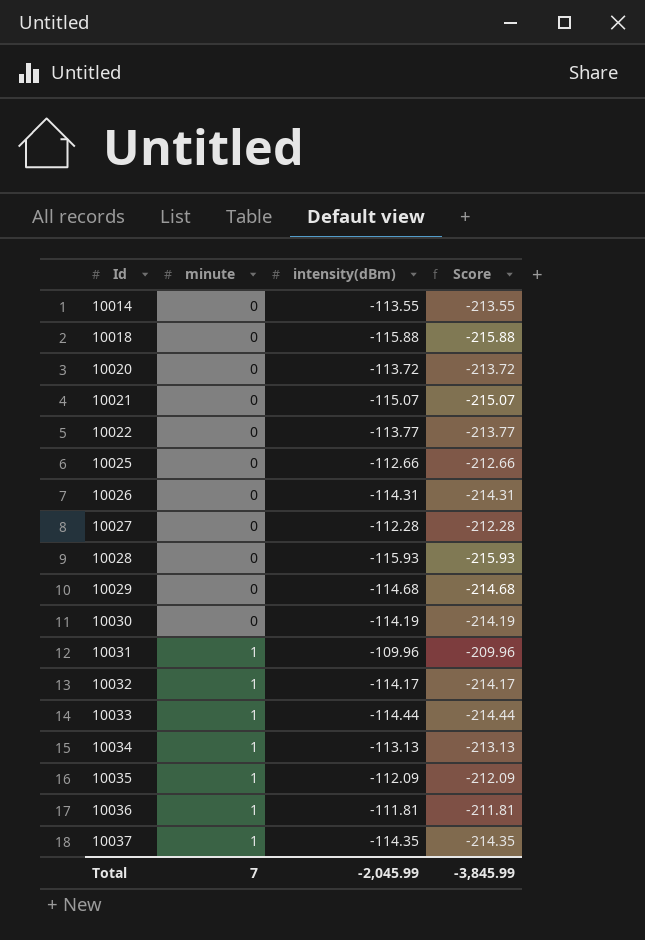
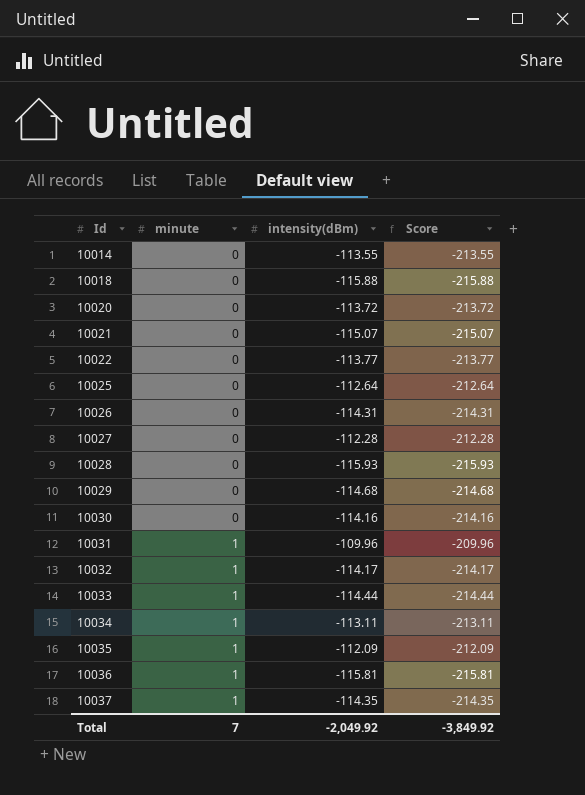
10025 | intensity(dBm): -112.66 -> -112.64
10025 | Score: -212.66 -> -212.64
10030 | intensity(dBm): -114.19 -> -114.16
10030 | Score: -214.19 -> -214.16
10034 | intensity(dBm): -113.13 -> -113.11
10034 | Score: -213.13 -> -213.11
10036 | intensity(dBm): -111.81 -> -115.81
10036 | Score: -211.81 -> -215.81
Total | intensity(dBm): -2,045.99 -> -2,049.92
Total | Score: -3,845.99 -> -3,849.92

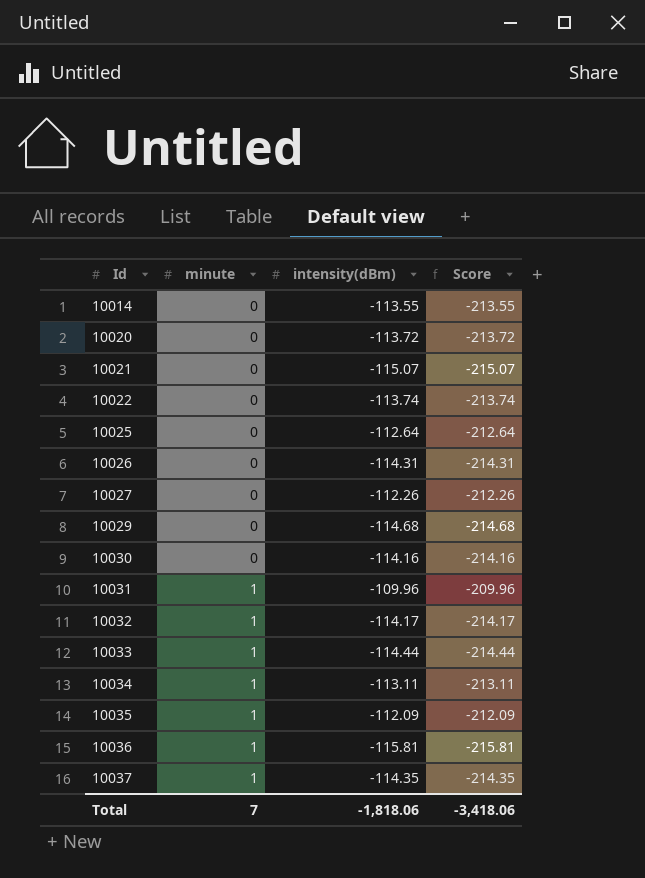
row 10018: 0 | -115.88 | -215.88 -> none
row 10028: 0 | -115.93 | -215.93 -> none
10022 | intensity(dBm): -113.77 -> -113.74
10022 | Score: -213.77 -> -213.74
10027 | intensity(dBm): -112.28 -> -112.26
10027 | Score: -212.28 -> -212.26
Total | intensity(dBm): -2,049.92 -> -1,818.06
Total | Score: -3,849.92 -> -3,418.06

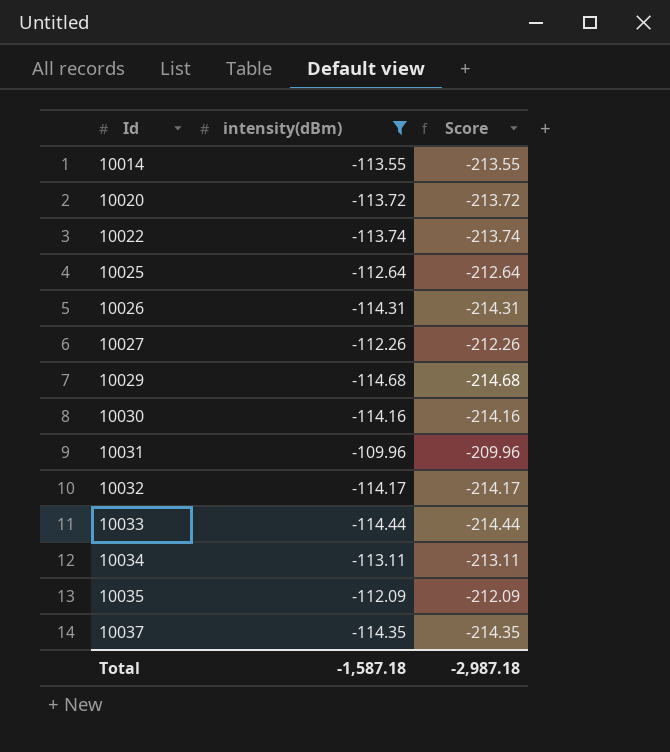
filter: none -> intensity(dBm) >= -114.68
column minute | position: 2 -> none
Total | intensity(dBm): -1,818.06 -> -1,587.18
Total | Score: -3,418.06 -> -2,987.18

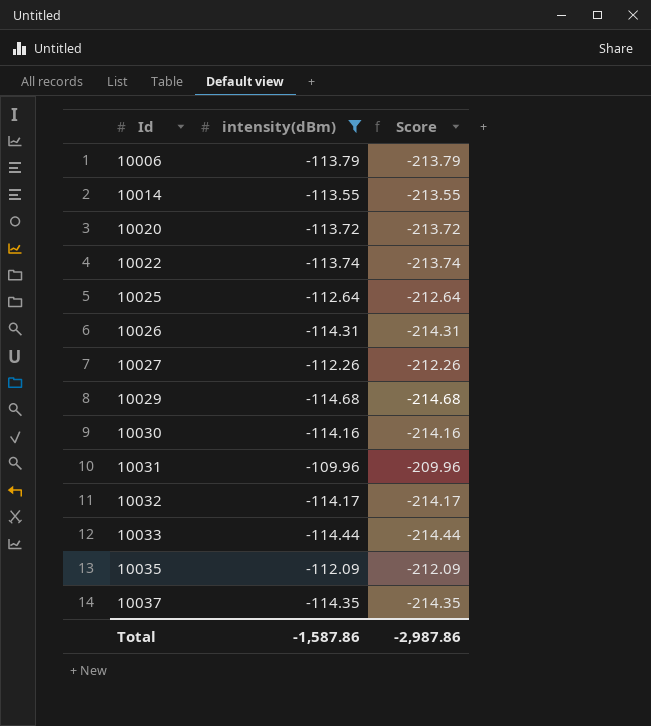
row 10034: -113.11 | -213.11 -> none
row 10006: none -> -113.79 | -213.79
Total | intensity(dBm): -1,587.18 -> -1,587.86
Total | Score: -2,987.18 -> -2,987.86

